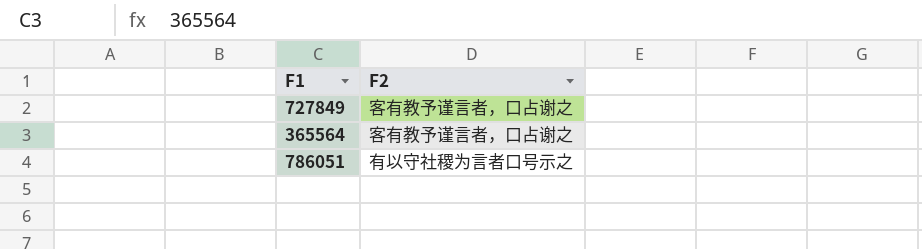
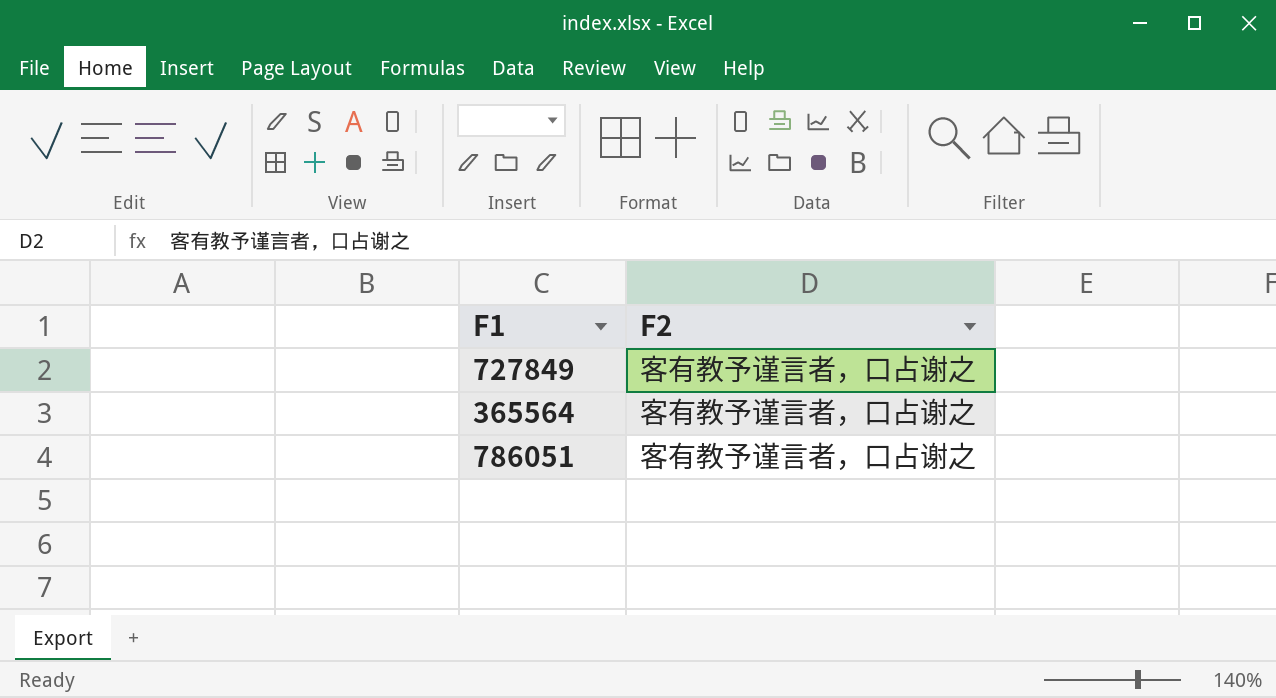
786051 | F2: 有以守社稷为言者口号示之 -> 客有教予谨言者，口占谢之

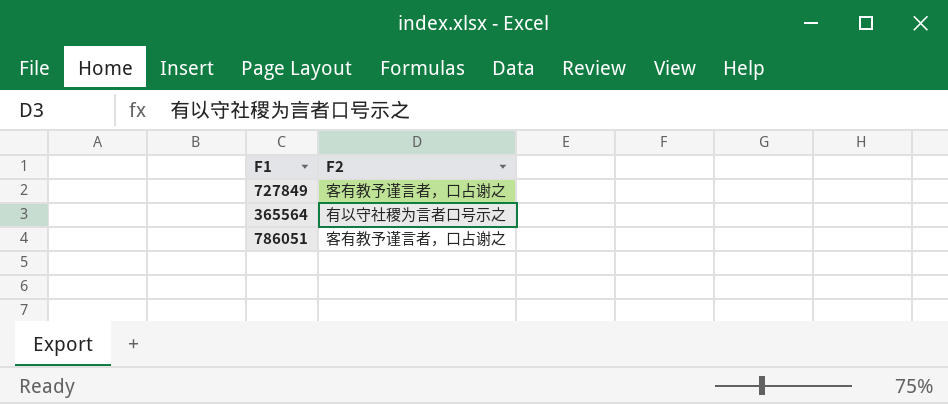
365564 | F2: 客有教予谨言者，口占谢之 -> 有以守社稷为言者口号示之

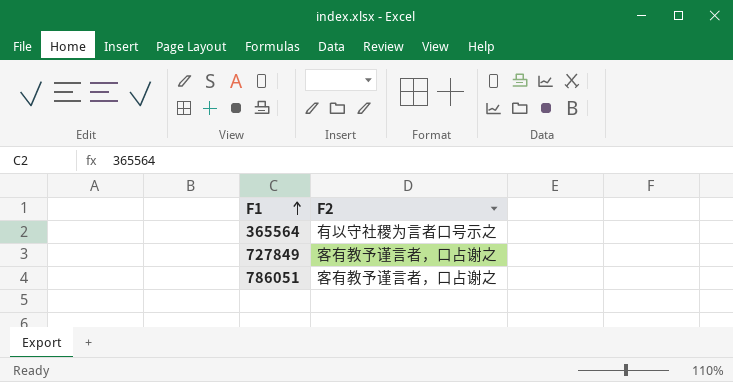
row order: none -> F1 ascending

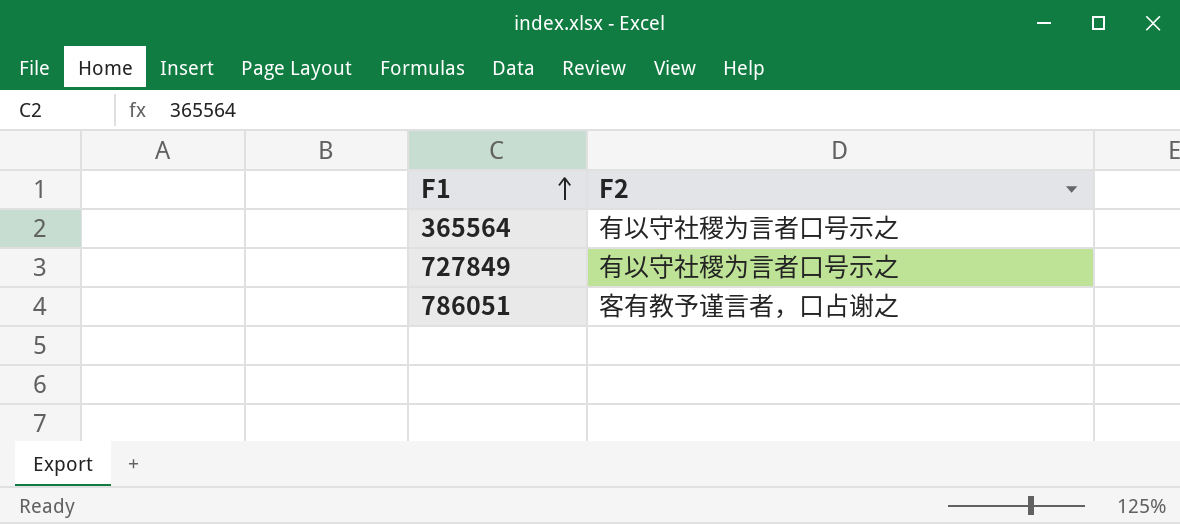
727849 | F2: 客有教予谨言者，口占谢之 -> 有以守社稷为言者口号示之

